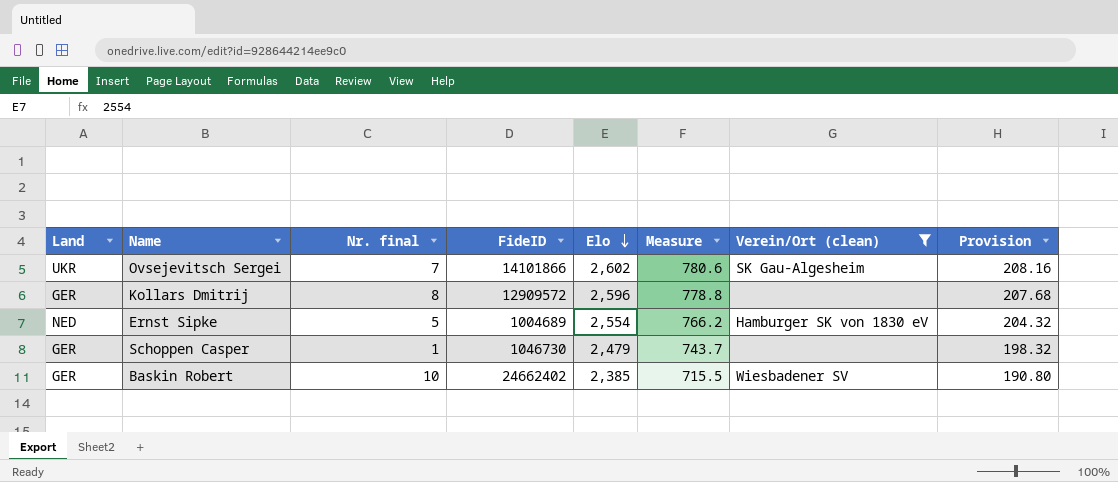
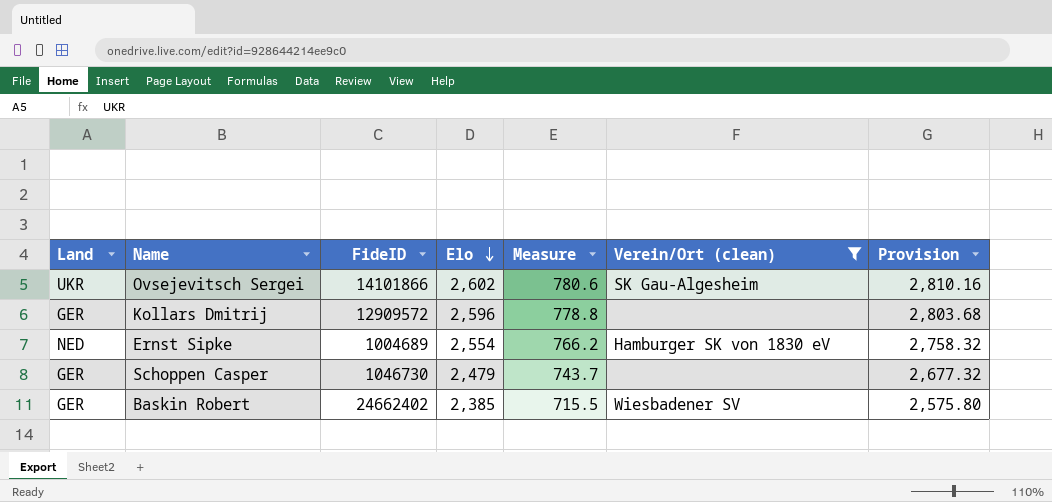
column Nr. final | position: 3 -> none
column Provision | formula: [Elo] * 0.08 -> [Elo] * 1.08

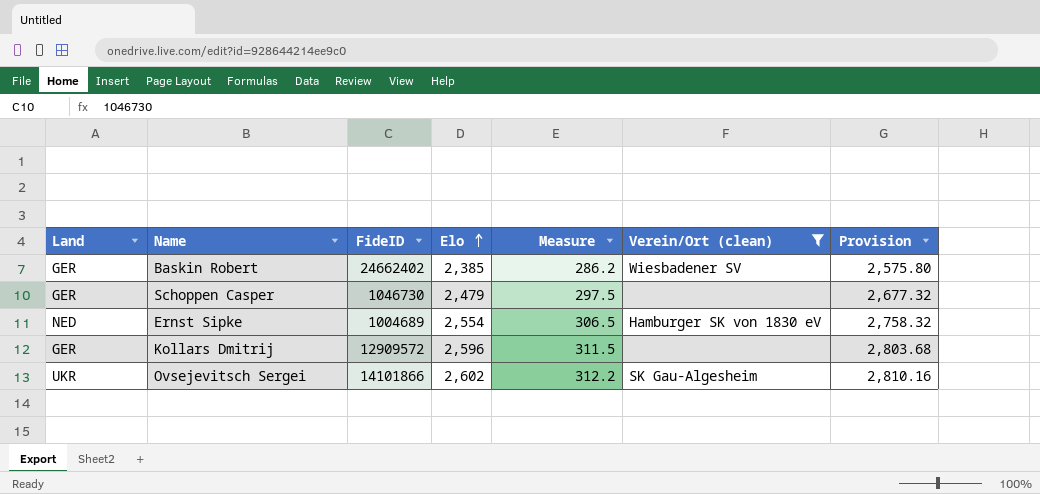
row order: Elo descending -> Elo ascending
column Measure | formula: [Elo] * 0.3 -> [Elo] * 0.12

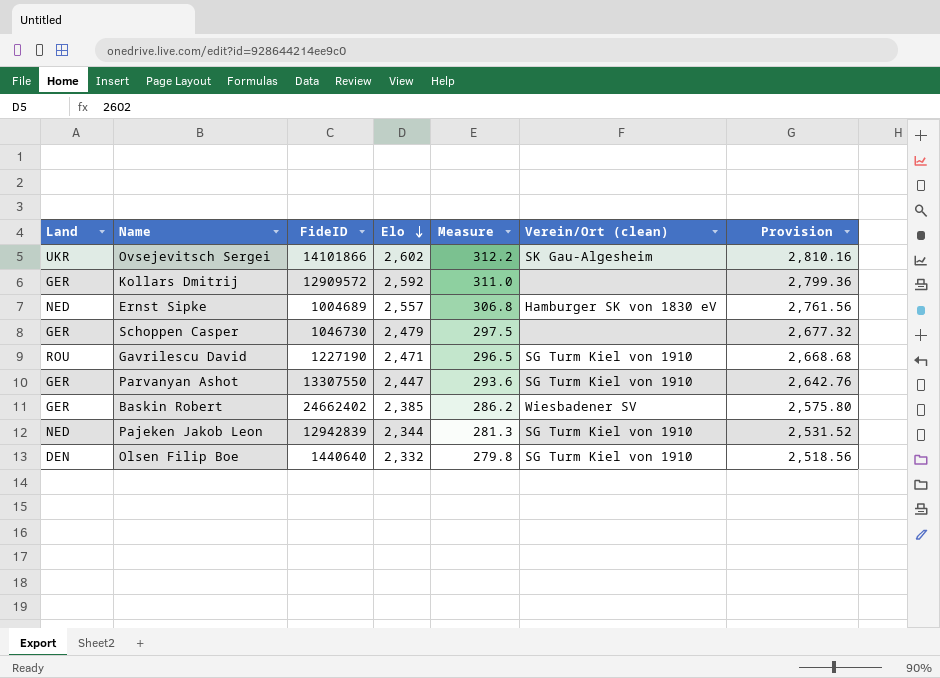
filter: Verein/Ort (clean) != SG Turm Kiel von 1910 -> none
row order: Elo ascending -> Elo descending
Kollars Dmitrij | Elo: 2,596 -> 2,592
Kollars Dmitrij | Measure: 311.5 -> 311.0
Kollars Dmitrij | Provision: 2,803.68 -> 2,799.36
Ernst Sipke | Elo: 2,554 -> 2,557
Ernst Sipke | Measure: 306.5 -> 306.8
Ernst Sipke | Provision: 2,758.32 -> 2,761.56

